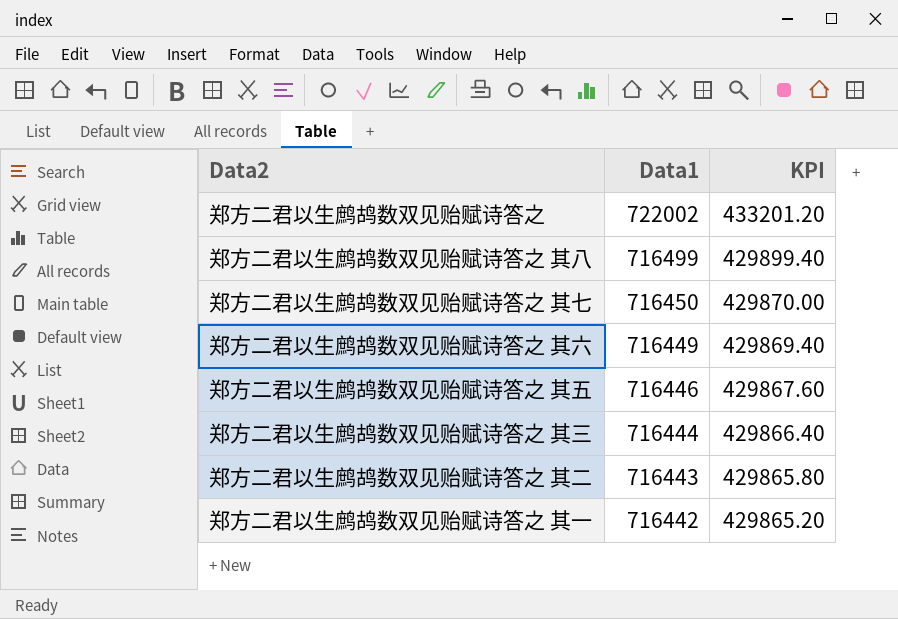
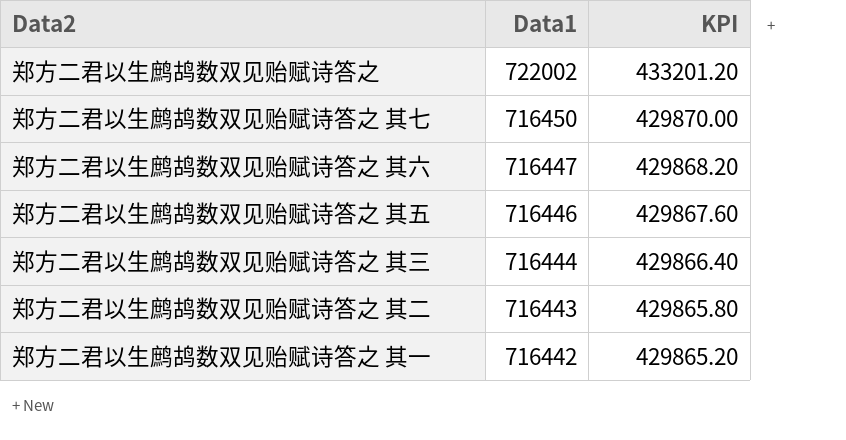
row 郑方二君以生鹧鸪数双见贻赋诗答之 其八: 716499 | 429899.40 -> none
郑方二君以生鹧鸪数双见贻赋诗答之 其六 | Data1: 716449 -> 716447
郑方二君以生鹧鸪数双见贻赋诗答之 其六 | KPI: 429869.40 -> 429868.20

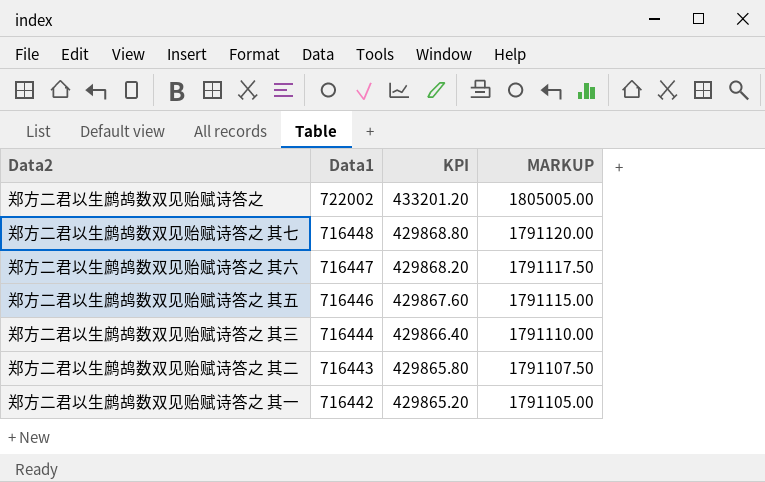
column MARKUP | formula: none -> [Data1] * 2.5
郑方二君以生鹧鸪数双见贻赋诗答之 其七 | Data1: 716450 -> 716448
郑方二君以生鹧鸪数双见贻赋诗答之 其七 | KPI: 429870.00 -> 429868.80

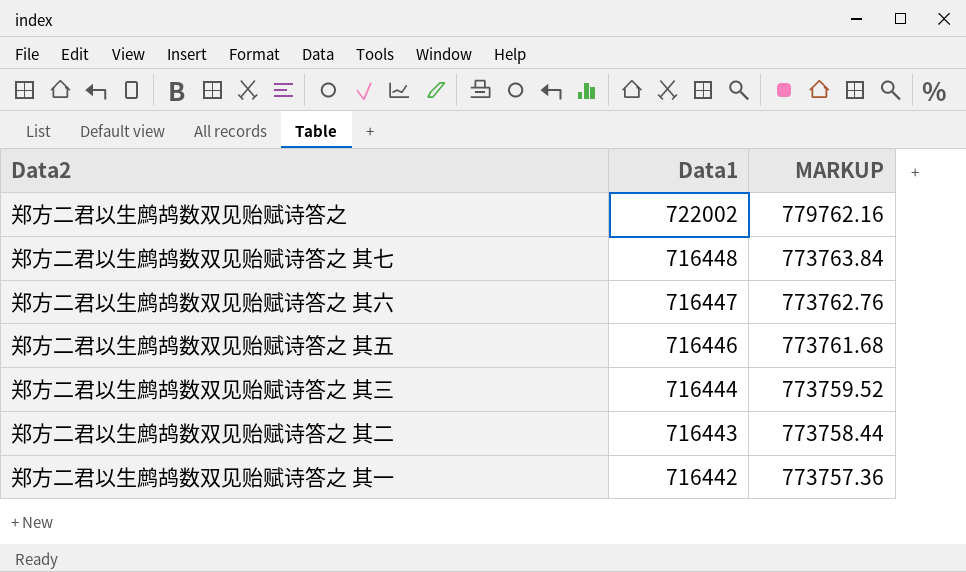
column KPI | formula: [Data1] * 0.6 -> none
column MARKUP | formula: [Data1] * 2.5 -> [Data1] * 1.08

